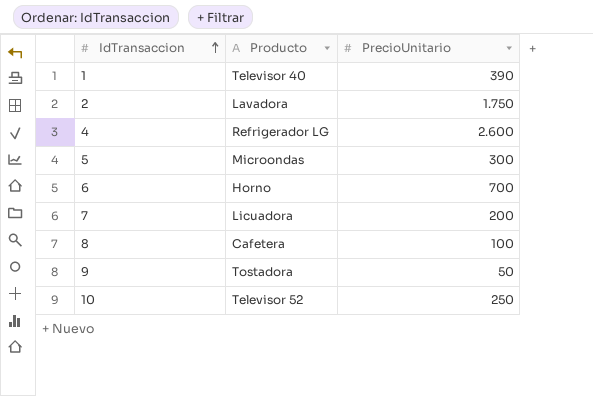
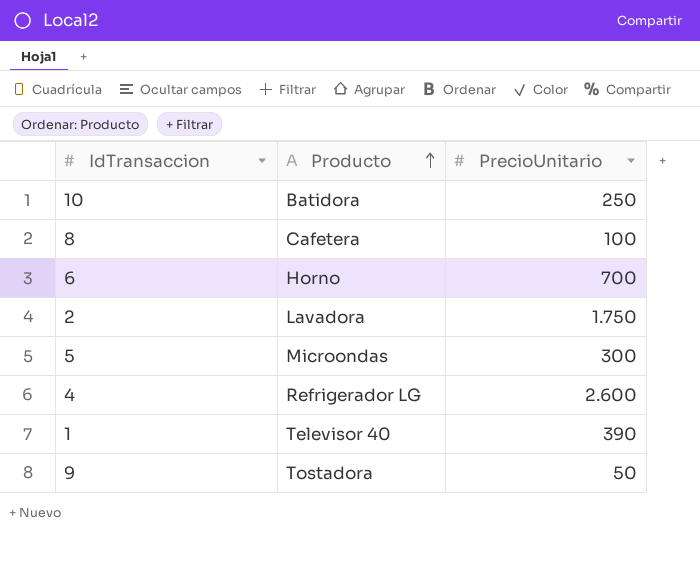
row order: IdTransaccion ascending -> Producto ascending
row 7: Licuadora | 200 -> none
10 | Producto: Televisor 52 -> Batidora

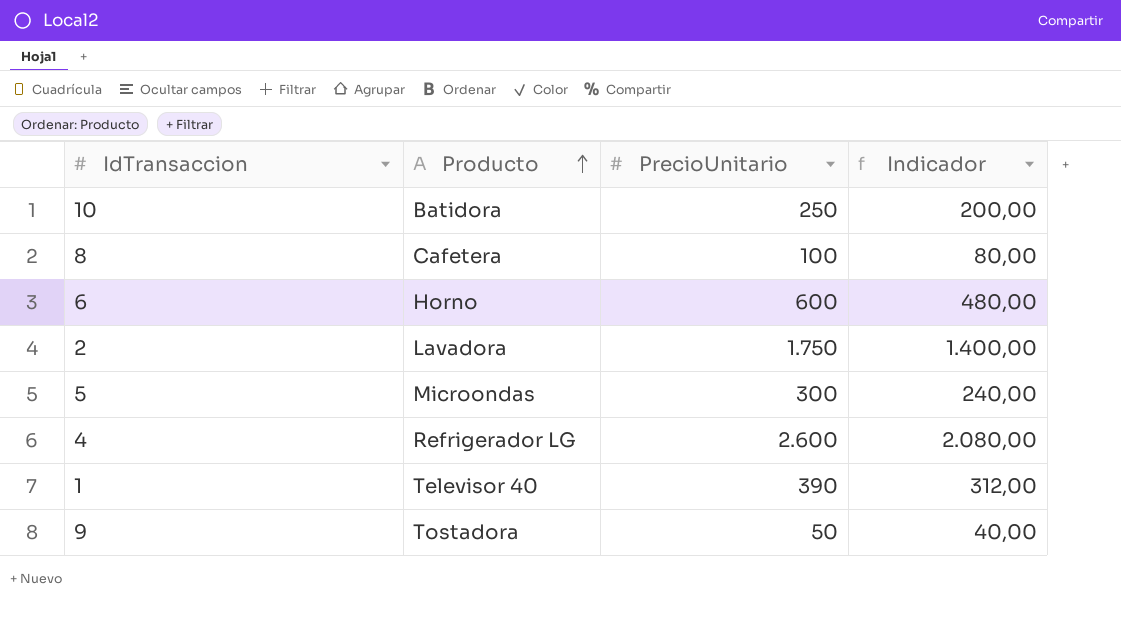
column Indicador | formula: none -> [PrecioUnitario] * 0,8
6 | PrecioUnitario: 700 -> 600

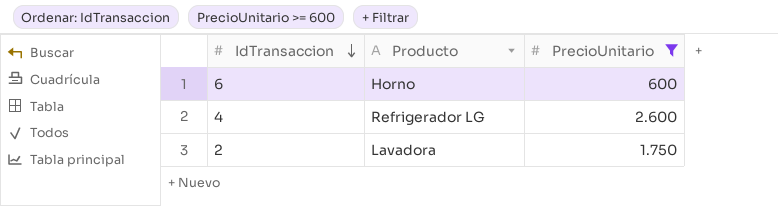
filter: none -> PrecioUnitario >= 600
row order: Producto ascending -> IdTransaccion descending
column Indicador | formula: [PrecioUnitario] * 0,8 -> none

